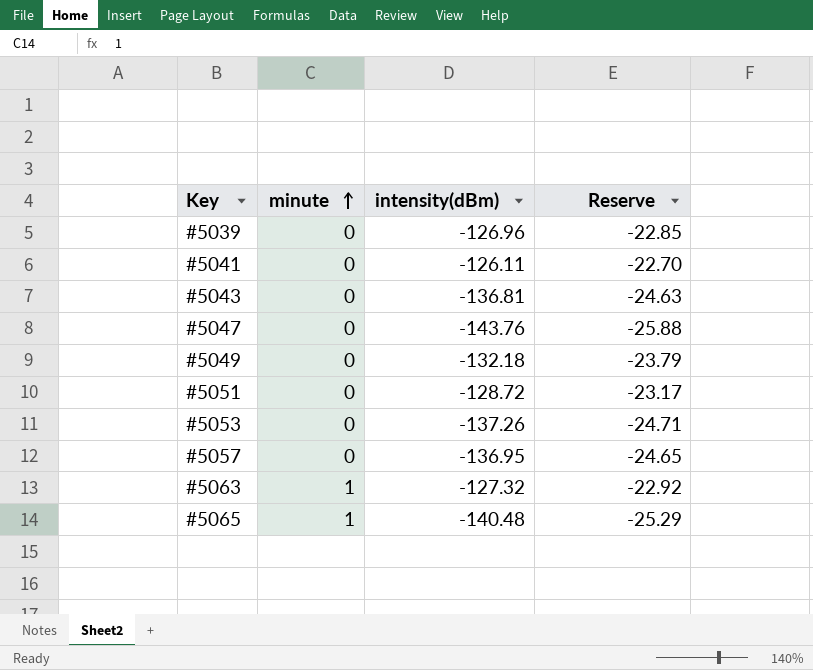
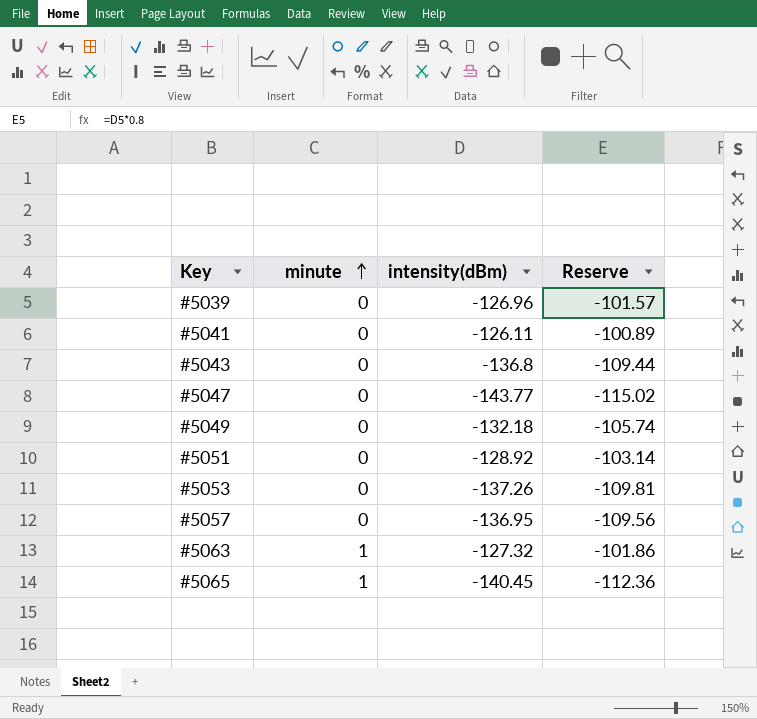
column Reserve | formula: [intensity(dBm)] * 0.18 -> [intensity(dBm)] * 0.8
#5043 | intensity(dBm): -136.81 -> -136.8
#5047 | intensity(dBm): -143.76 -> -143.77
#5051 | intensity(dBm): -128.72 -> -128.92
#5065 | intensity(dBm): -140.48 -> -140.45

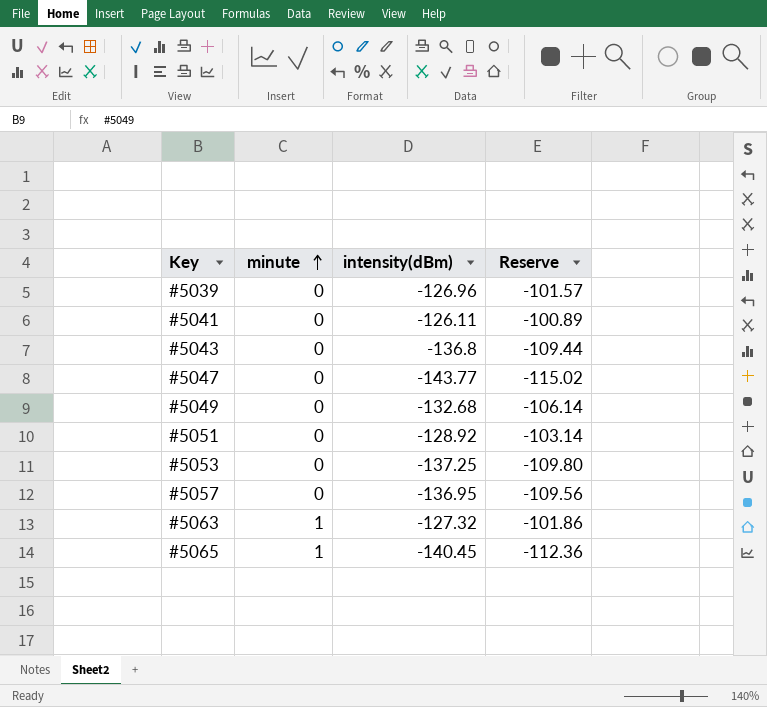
#5049 | intensity(dBm): -132.18 -> -132.68
#5049 | Reserve: -105.74 -> -106.14
#5053 | intensity(dBm): -137.26 -> -137.25
#5053 | Reserve: -109.81 -> -109.80

